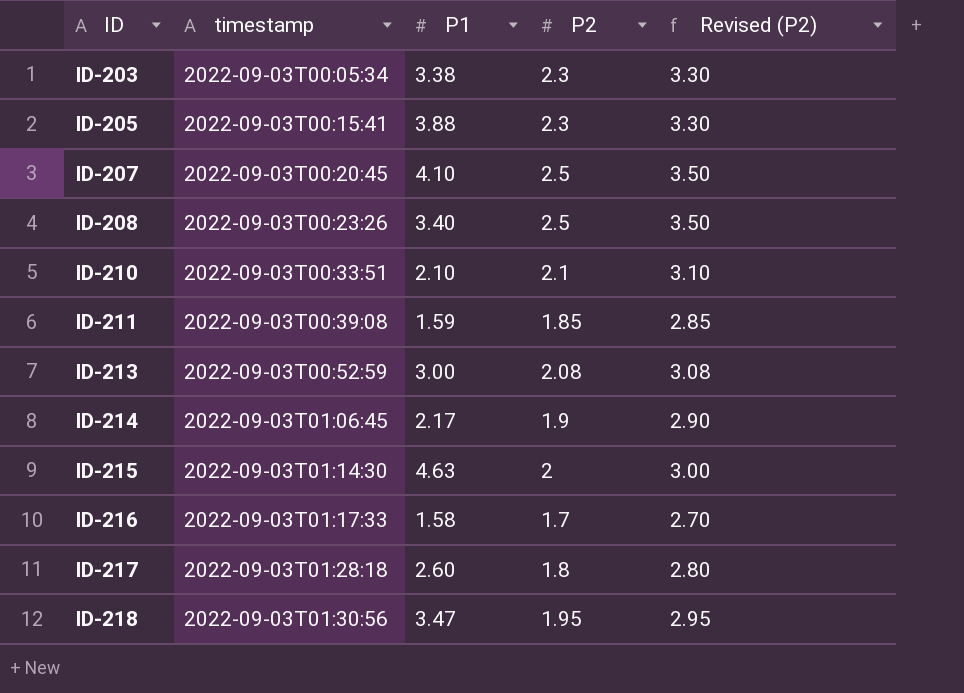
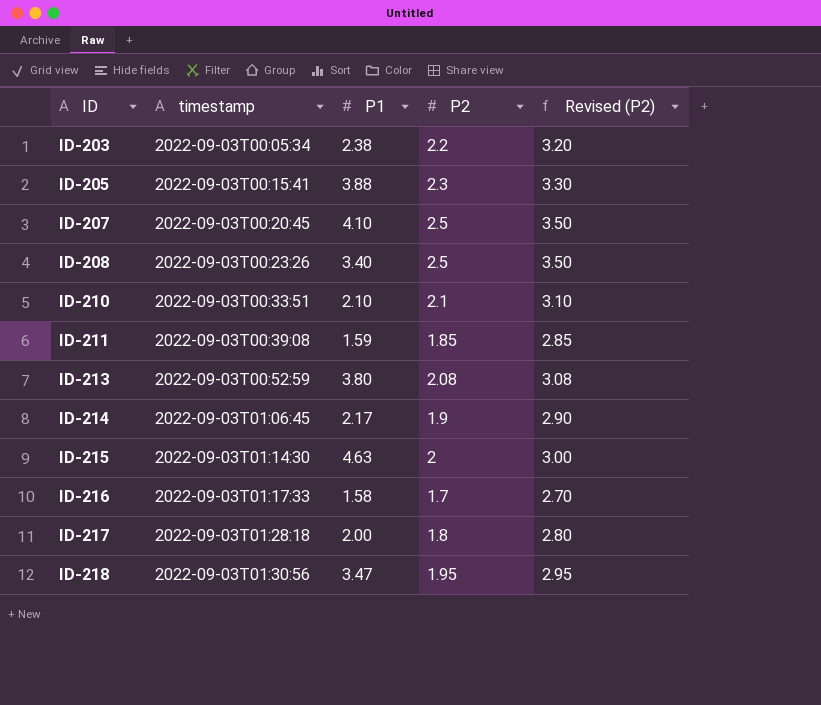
ID-203 | P1: 3.38 -> 2.38
ID-203 | P2: 2.3 -> 2.2
ID-203 | Revised (P2): 3.30 -> 3.20
ID-213 | P1: 3.00 -> 3.80
ID-217 | P1: 2.60 -> 2.00

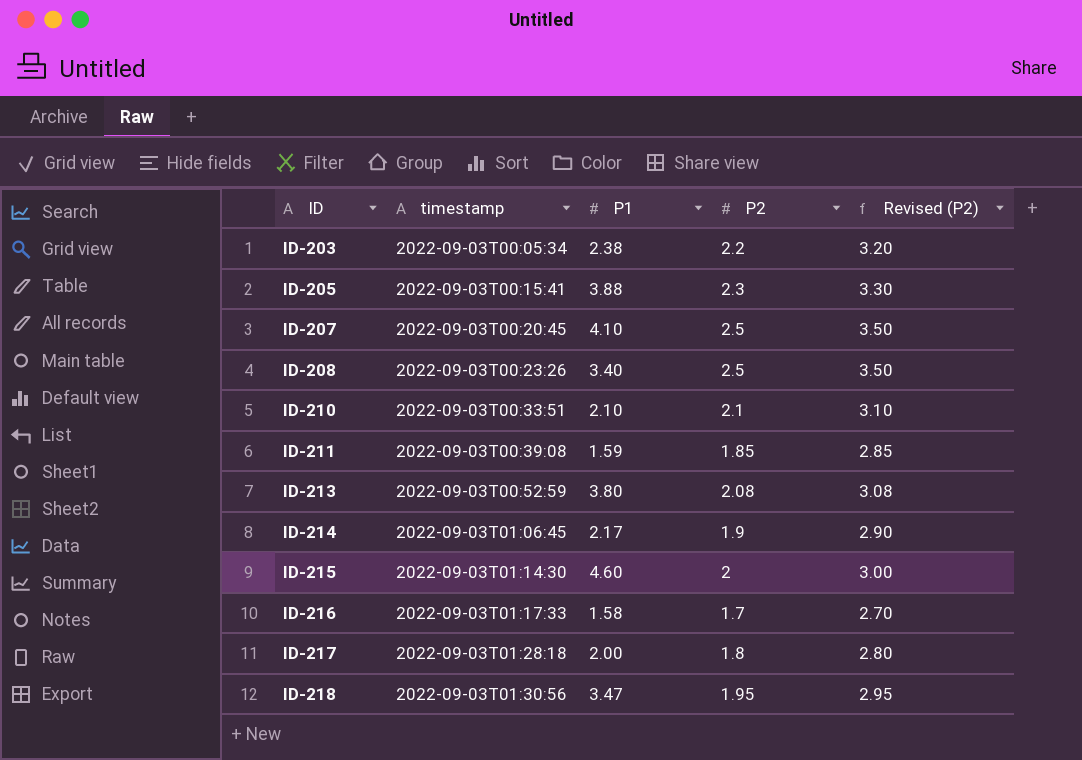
ID-215 | P1: 4.63 -> 4.60

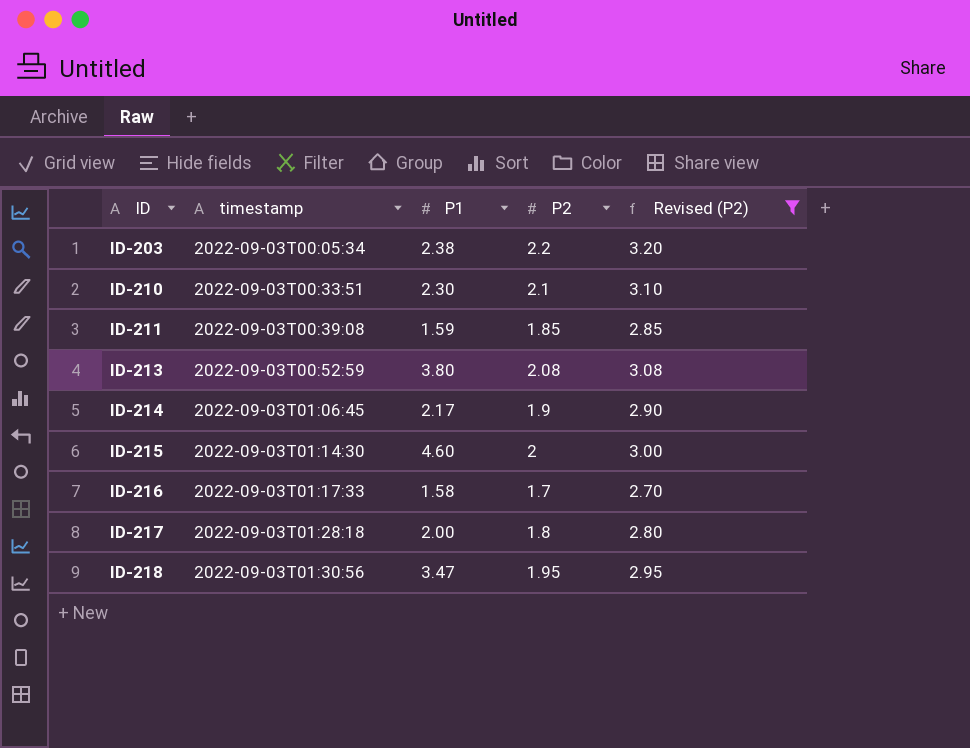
filter: none -> Revised (P2) <= 3.20
ID-210 | P1: 2.10 -> 2.30

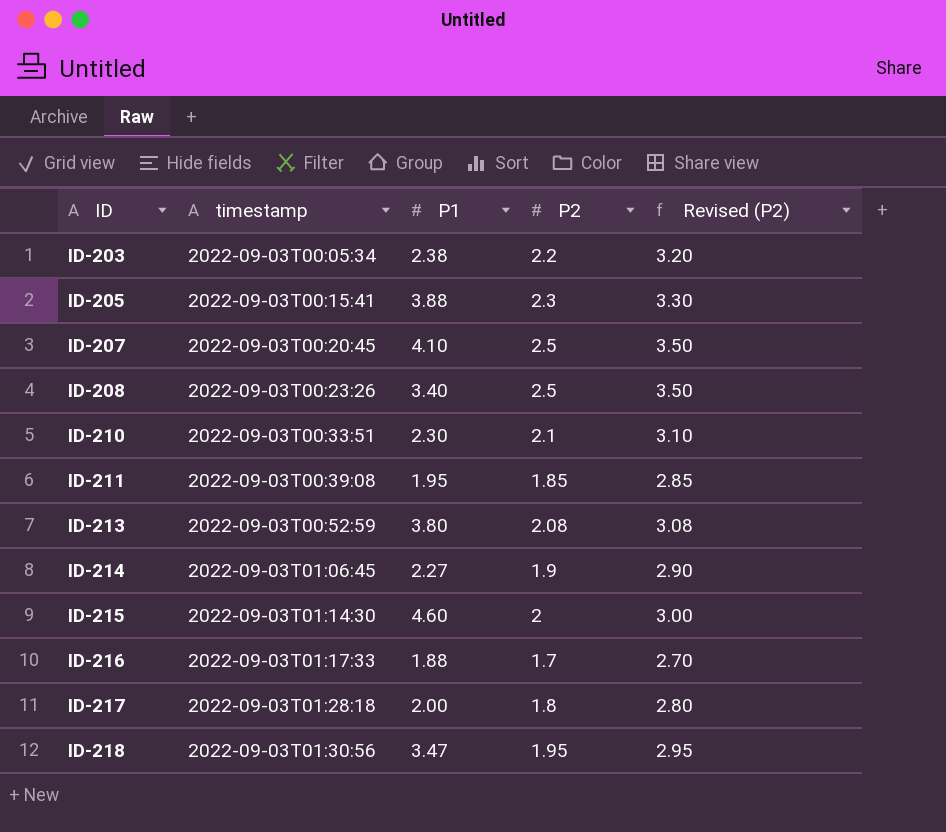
filter: Revised (P2) <= 3.20 -> none
ID-211 | P1: 1.59 -> 1.95
ID-214 | P1: 2.17 -> 2.27
ID-216 | P1: 1.58 -> 1.88

